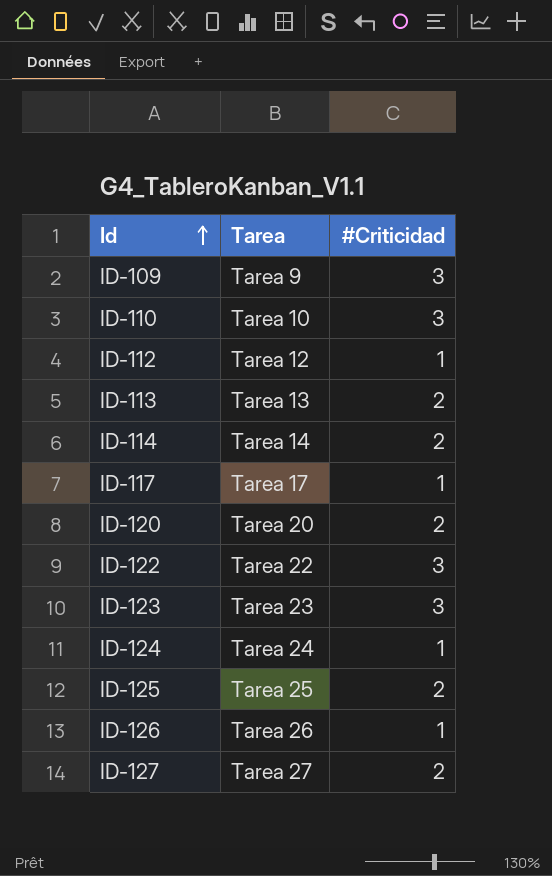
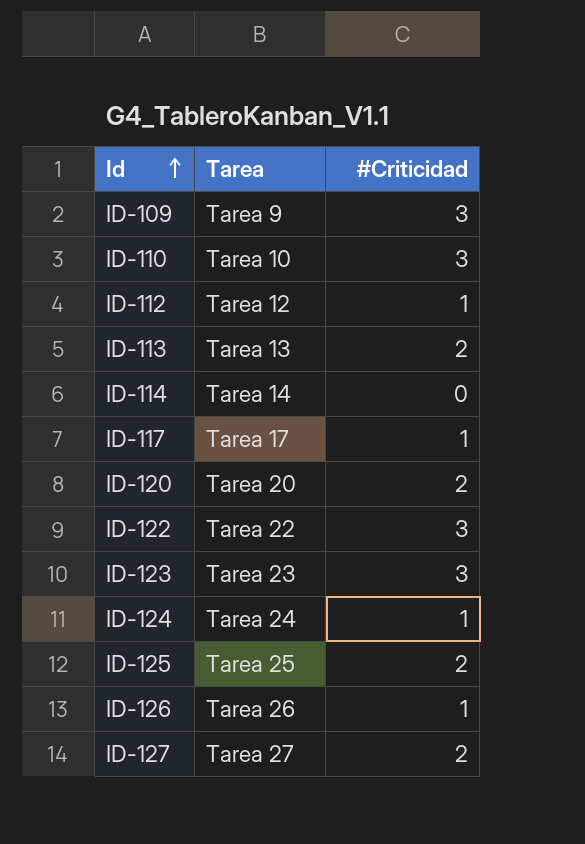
ID-114 | #Criticidad: 2 -> 0

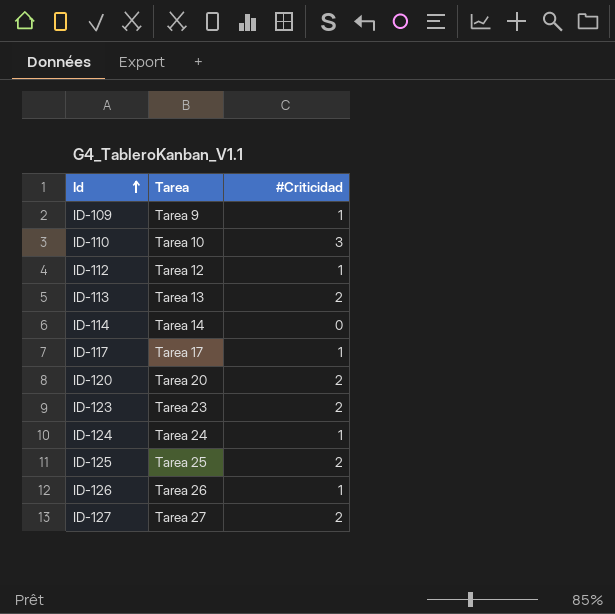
row ID-122: Tarea 22 | 3 -> none
ID-109 | #Criticidad: 3 -> 1
ID-123 | #Criticidad: 3 -> 2

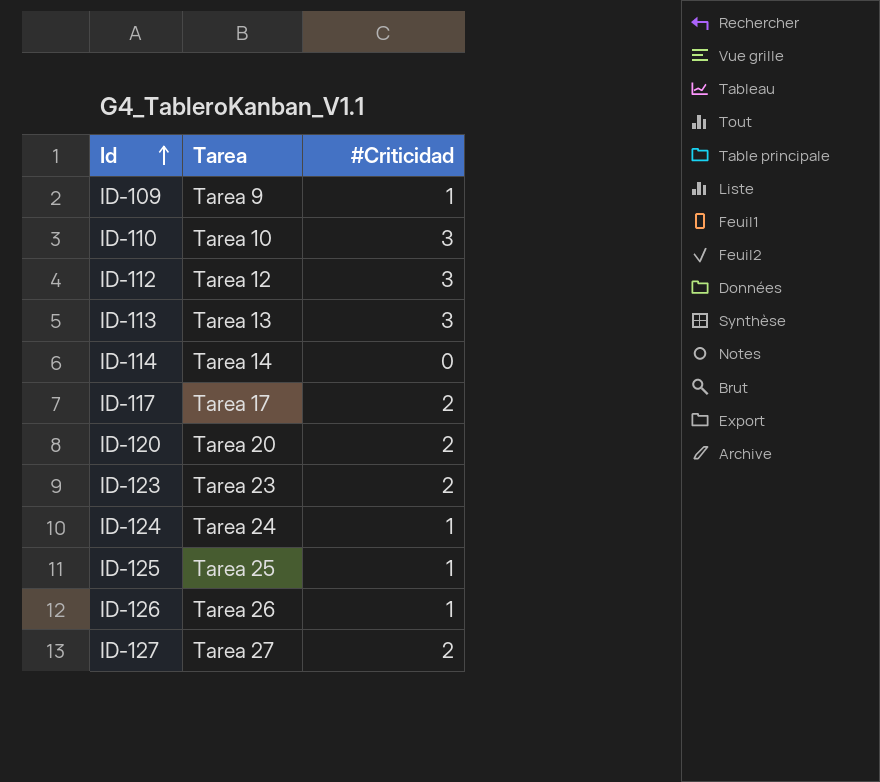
ID-112 | #Criticidad: 1 -> 3
ID-113 | #Criticidad: 2 -> 3
ID-117 | #Criticidad: 1 -> 2
ID-125 | #Criticidad: 2 -> 1

